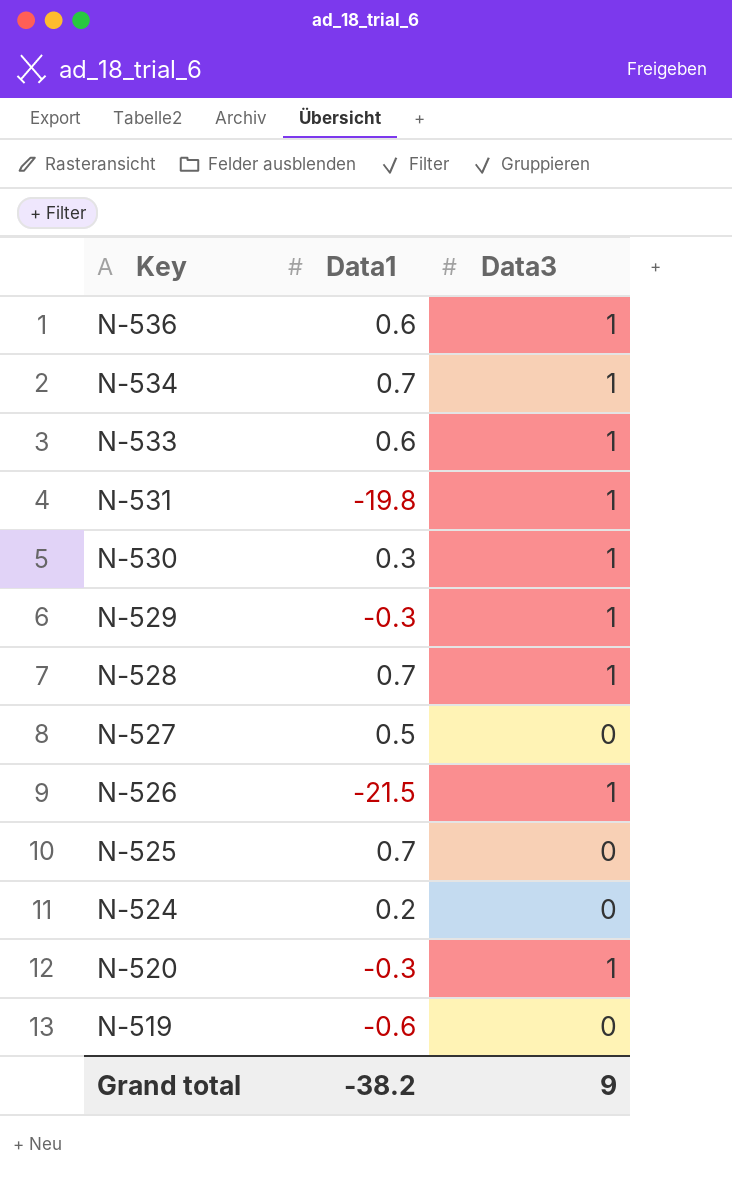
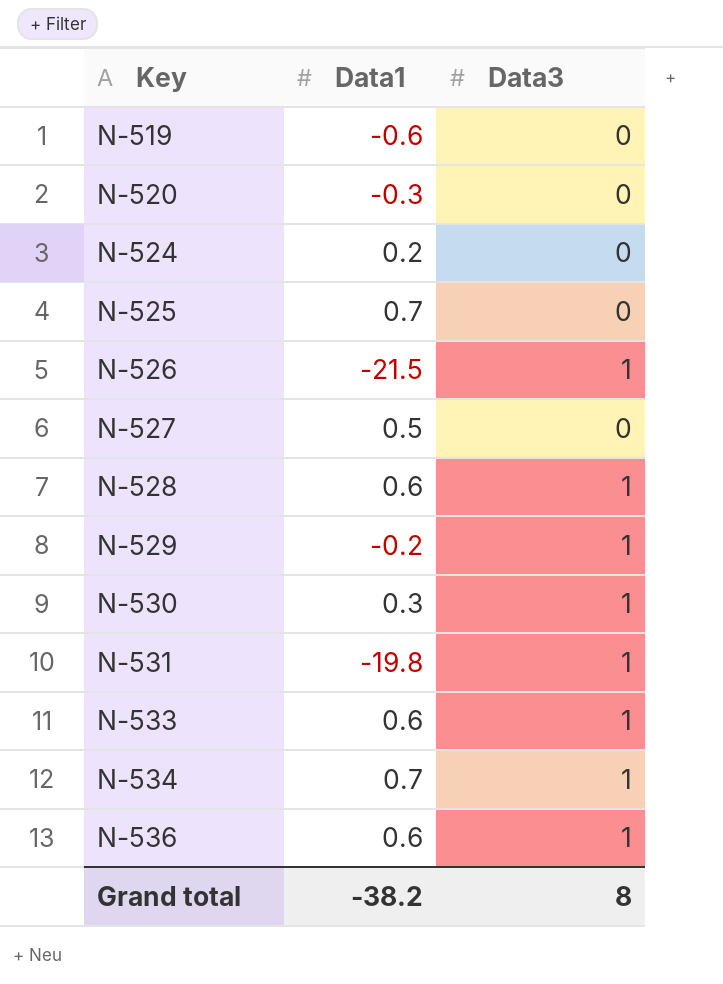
row order: Key descending -> Key ascending
N-520 | Data3: 1 -> 0
N-528 | Data1: 0.7 -> 0.6
N-529 | Data1: -0.3 -> -0.2
Grand total | Data3: 9 -> 8

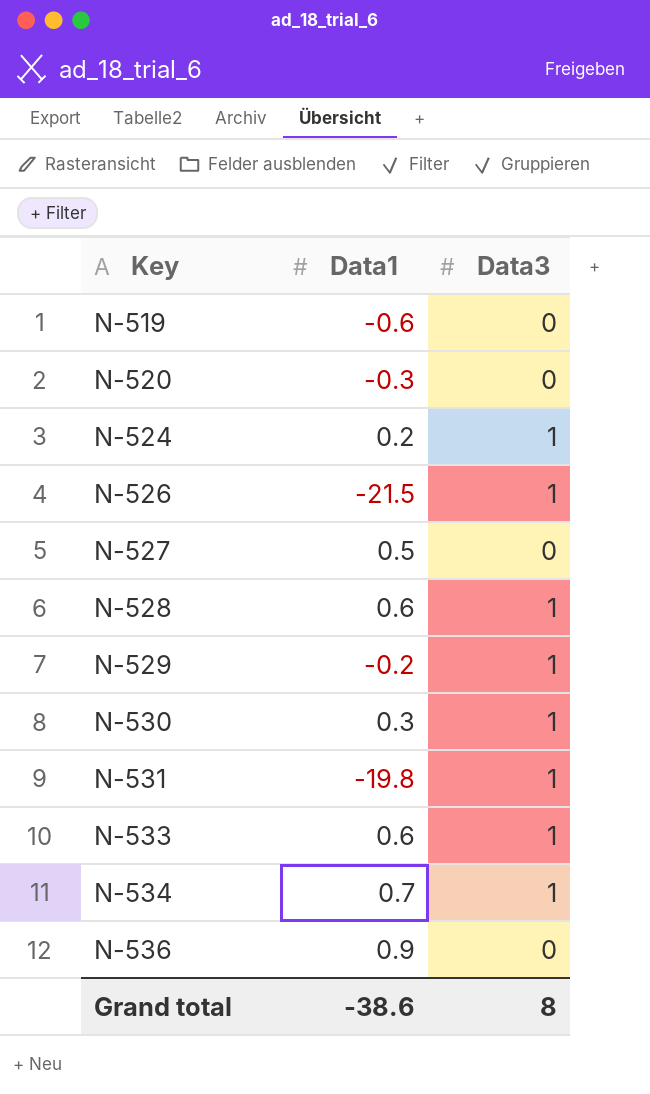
row N-525: 0.7 | 0 -> none
N-524 | Data3: 0 -> 1
N-536 | Data1: 0.6 -> 0.9
N-536 | Data3: 1 -> 0
Grand total | Data1: -38.2 -> -38.6

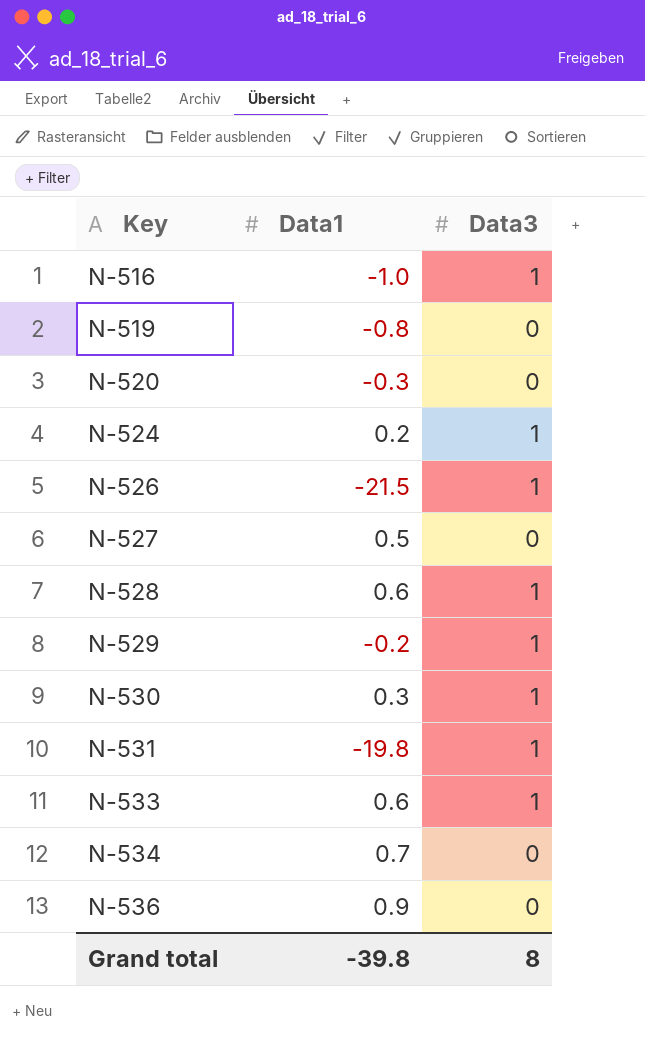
row N-516: none -> -1.0 | 1
N-519 | Data1: -0.6 -> -0.8
N-534 | Data3: 1 -> 0
Grand total | Data1: -38.6 -> -39.8

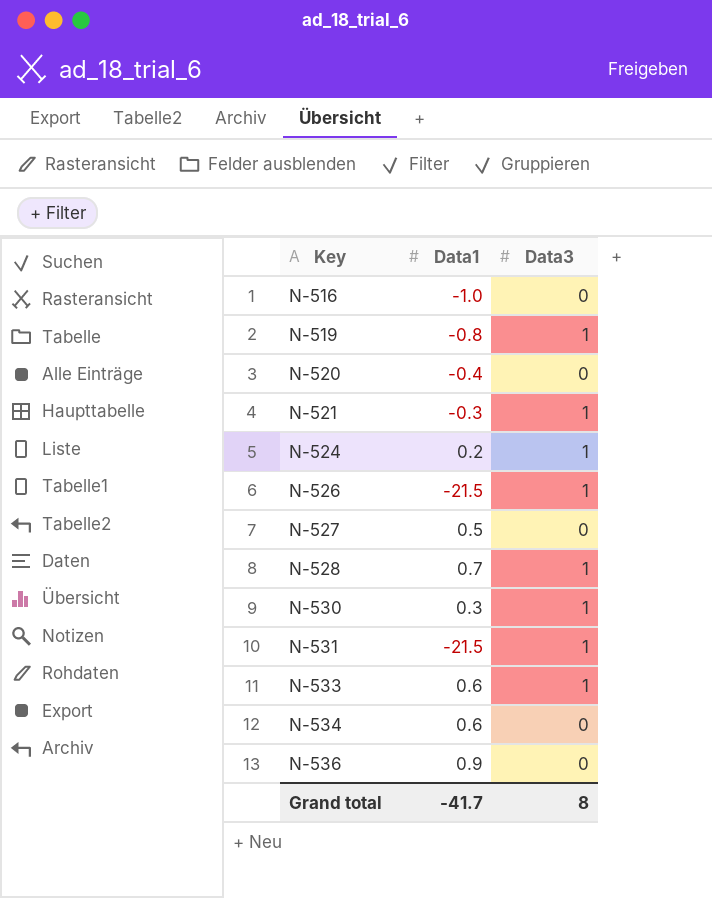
row N-529: -0.2 | 1 -> none
N-516 | Data3: 1 -> 0
N-519 | Data3: 0 -> 1
N-520 | Data1: -0.3 -> -0.4
row N-521: none -> -0.3 | 1
N-528 | Data1: 0.6 -> 0.7
N-531 | Data1: -19.8 -> -21.5
N-534 | Data1: 0.7 -> 0.6
Grand total | Data1: -39.8 -> -41.7

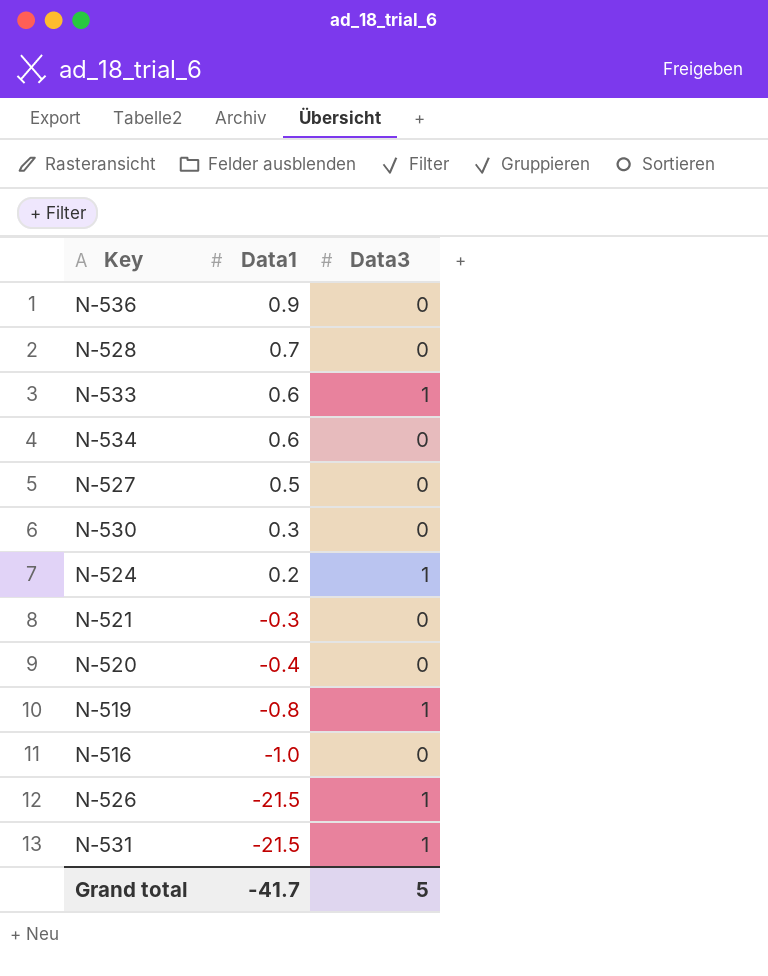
row order: Key ascending -> Data1 descending
N-528 | Data3: 1 -> 0
N-530 | Data3: 1 -> 0
N-521 | Data3: 1 -> 0
Grand total | Data3: 8 -> 5

